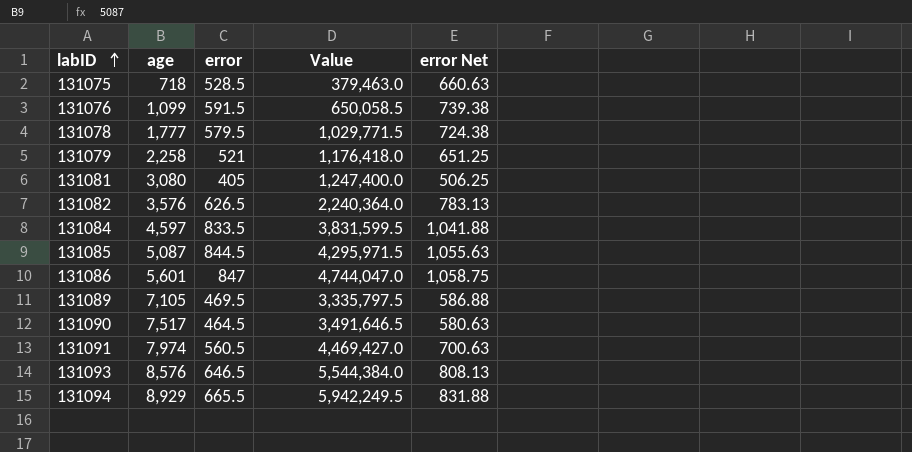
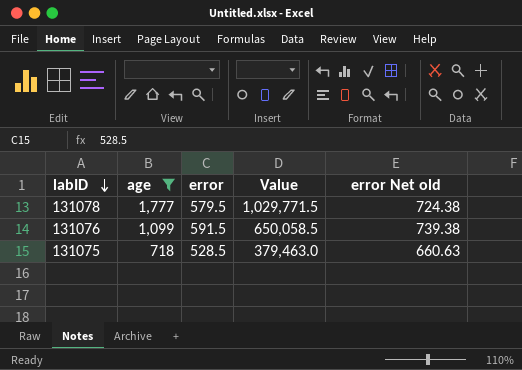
filter: none -> age <= 1,777
row order: labID ascending -> labID descending
column name: error Net -> error Net old

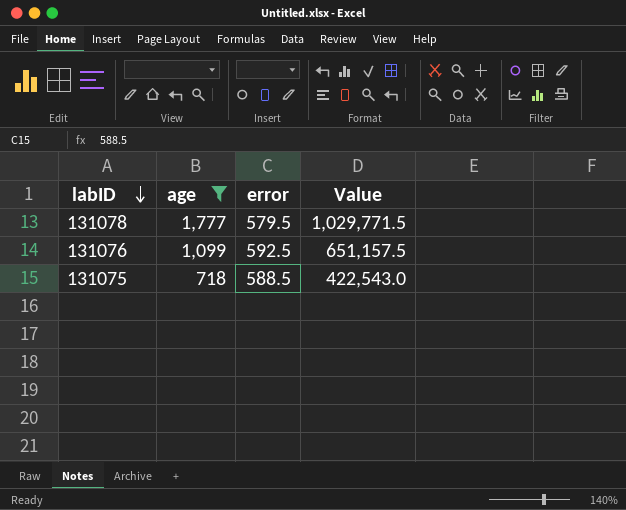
column error Net old | formula: [error] * 1.25 -> none
131076 | error: 591.5 -> 592.5
131076 | Value: 650,058.5 -> 651,157.5
131075 | error: 528.5 -> 588.5
131075 | Value: 379,463.0 -> 422,543.0

